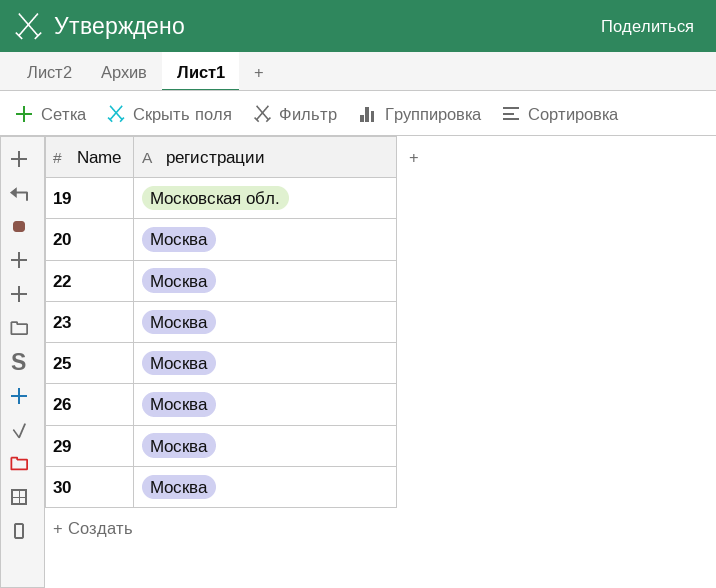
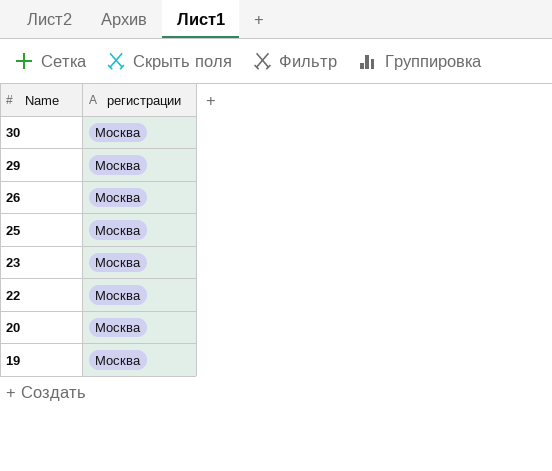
row order: Name ascending -> Name descending
19 | регистрации: Московская обл. -> Москва

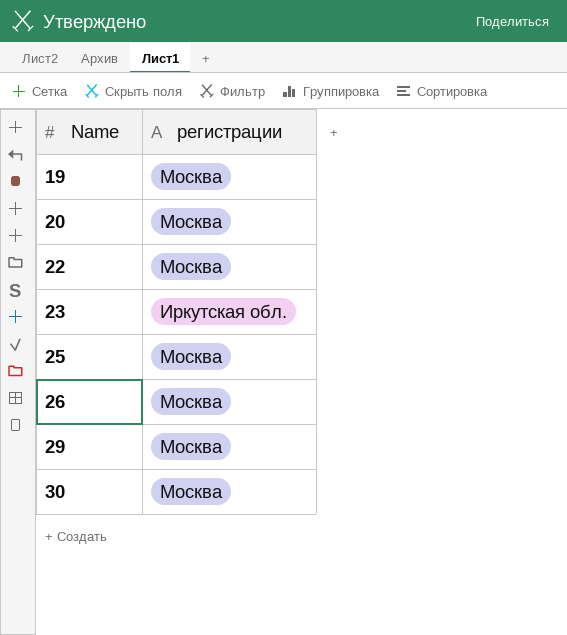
row order: Name descending -> Name ascending
23 | регистрации: Москва -> Иркутская обл.

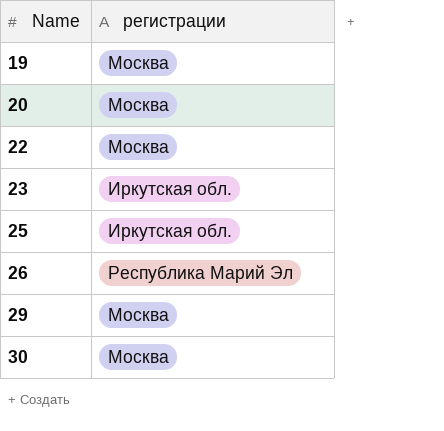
25 | регистрации: Москва -> Иркутская обл.
26 | регистрации: Москва -> Республика Марий Эл

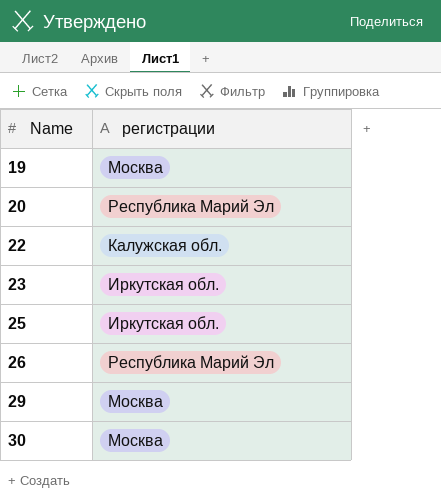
20 | регистрации: Москва -> Республика Марий Эл
22 | регистрации: Москва -> Калужская обл.

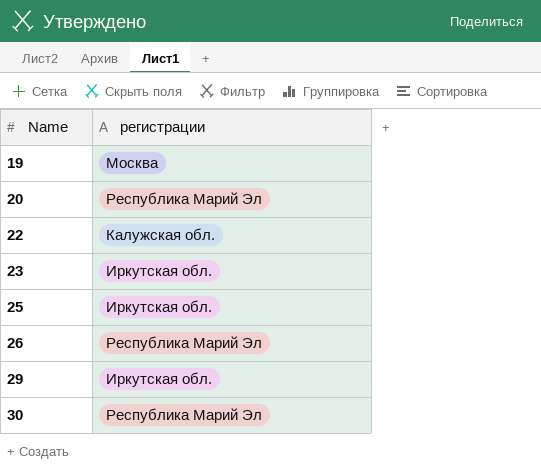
29 | регистрации: Москва -> Иркутская обл.
30 | регистрации: Москва -> Республика Марий Эл

